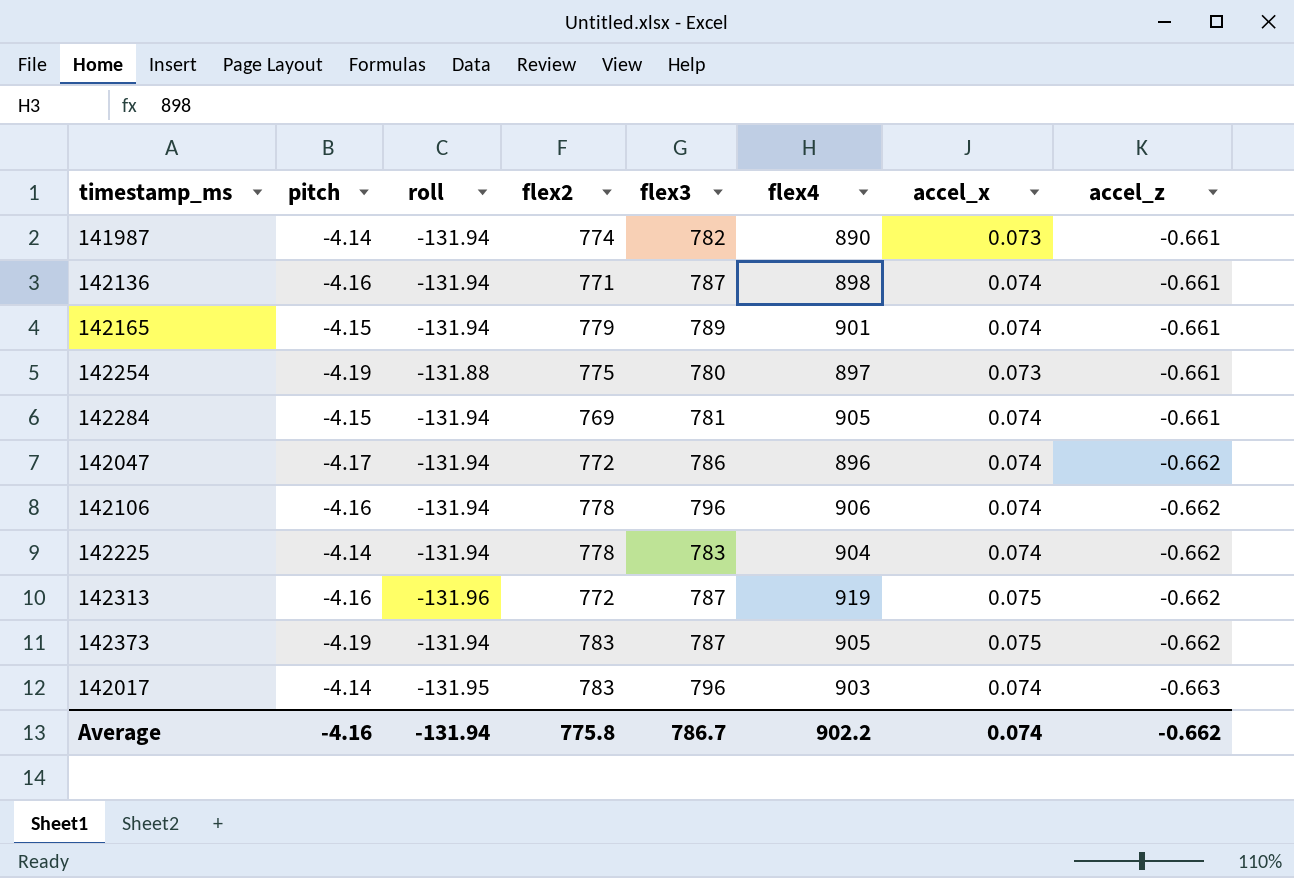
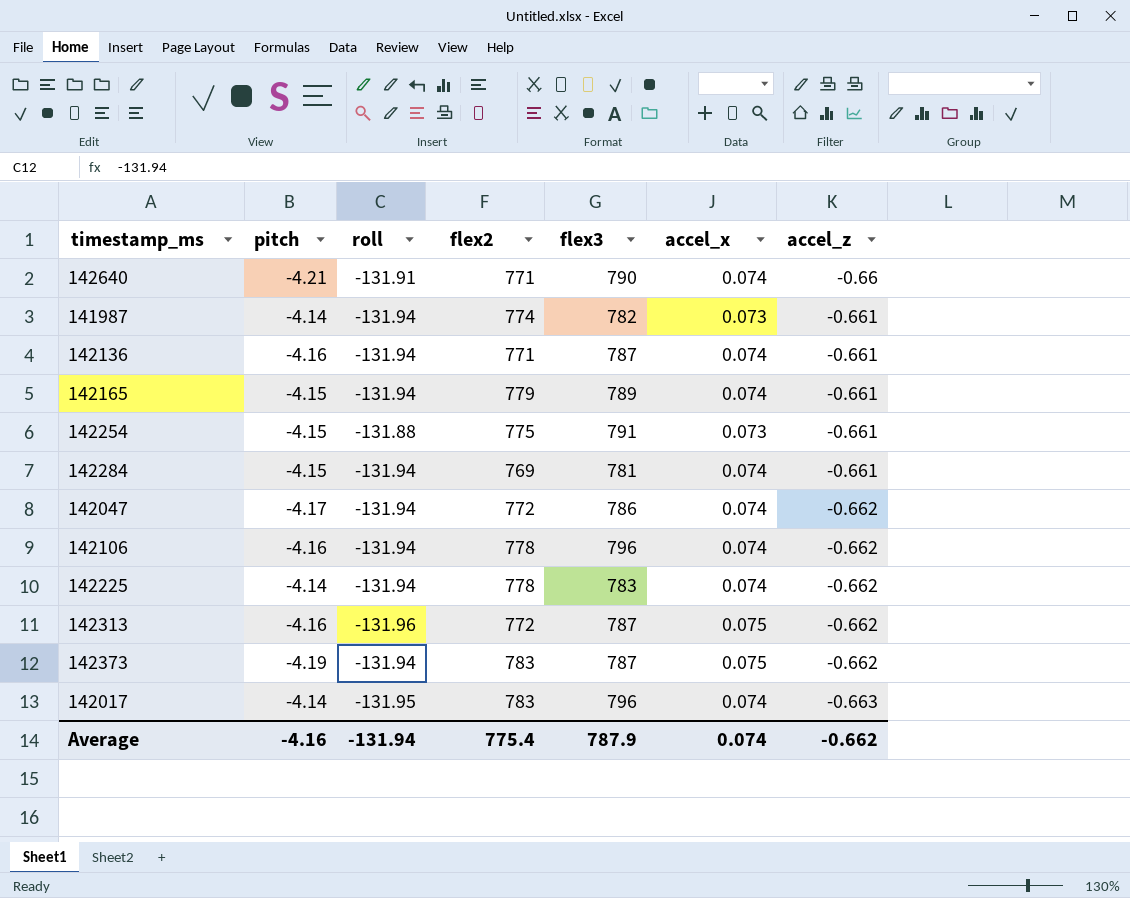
column flex4 | position: 6 -> none
row 142640: none -> -4.21 | -131.91 | 771 | 790 | 0.074 | -0.66
142254 | pitch: -4.19 -> -4.15
142254 | flex3: 780 -> 791
Average | flex2: 775.8 -> 775.4
Average | flex3: 786.7 -> 787.9

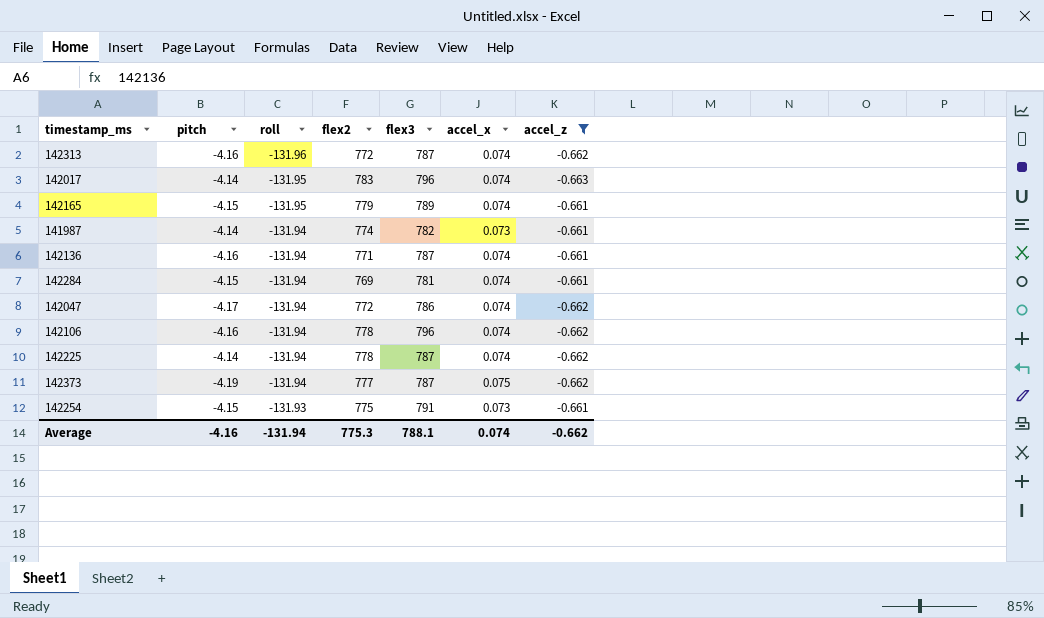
filter: none -> accel_z != -0.66
row order: accel_z descending -> roll ascending
142313 | accel_x: 0.075 -> 0.074
142165 | roll: -131.94 -> -131.95
142225 | flex3: 783 -> 787
142373 | flex2: 783 -> 777
142254 | roll: -131.88 -> -131.93
Average | flex2: 775.4 -> 775.3
Average | flex3: 787.9 -> 788.1

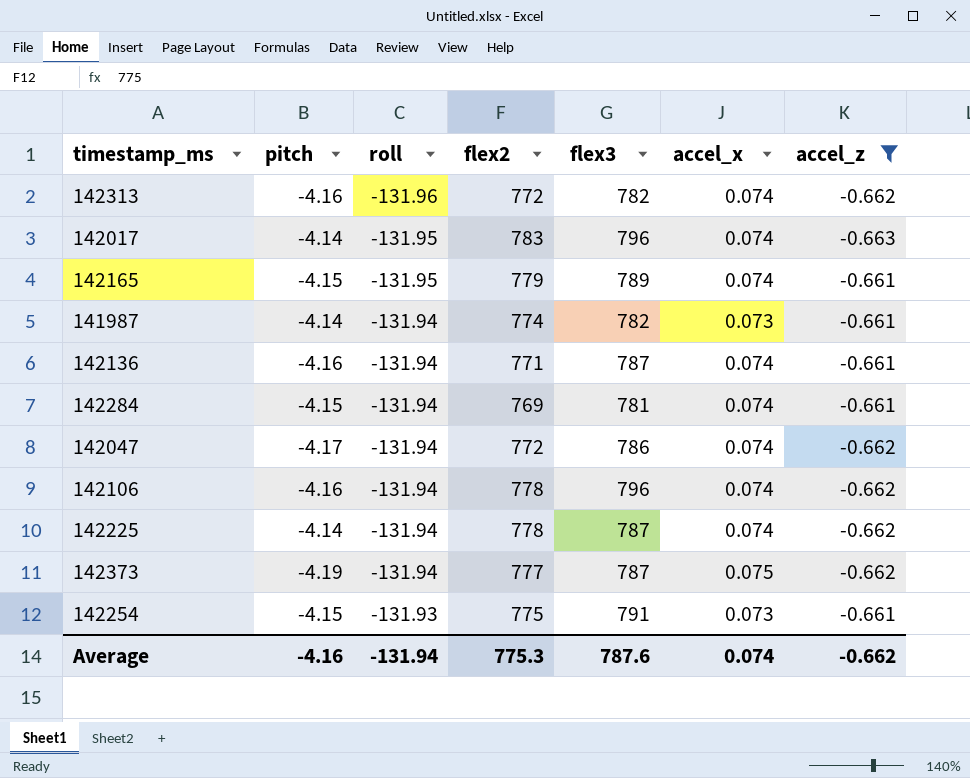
142313 | flex3: 787 -> 782
Average | flex3: 788.1 -> 787.6

